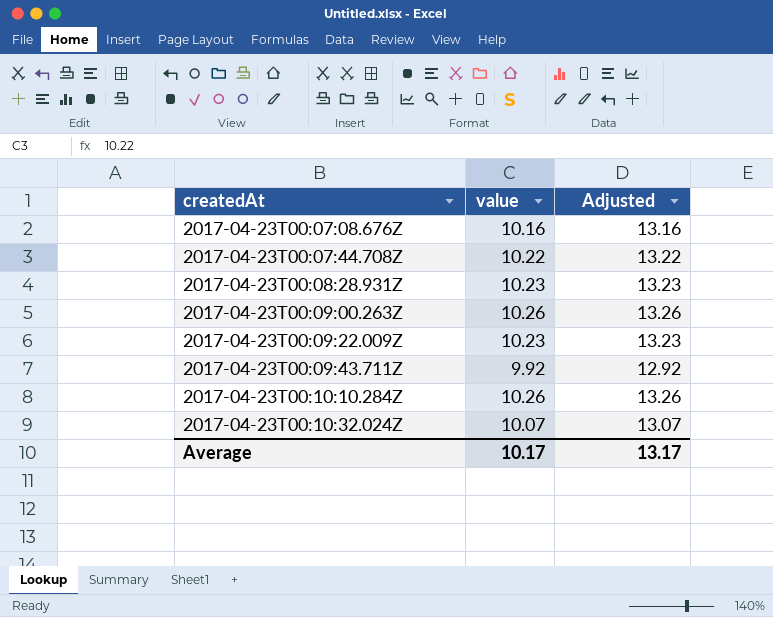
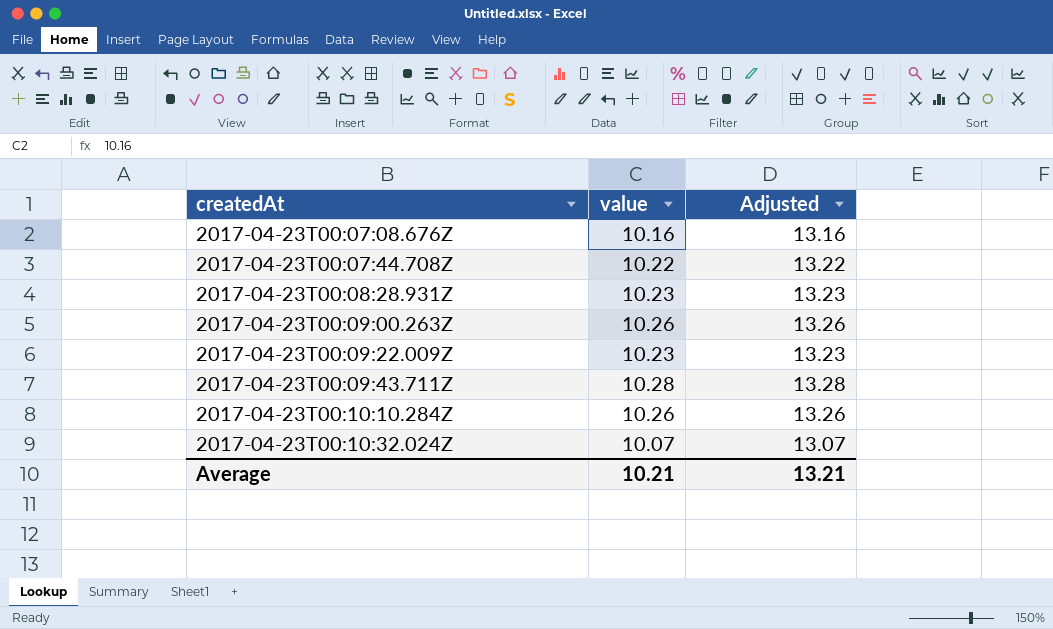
2017-04-23T00:09:43.711Z | value: 9.92 -> 10.28
2017-04-23T00:09:43.711Z | Adjusted: 12.92 -> 13.28
Average | value: 10.17 -> 10.21
Average | Adjusted: 13.17 -> 13.21

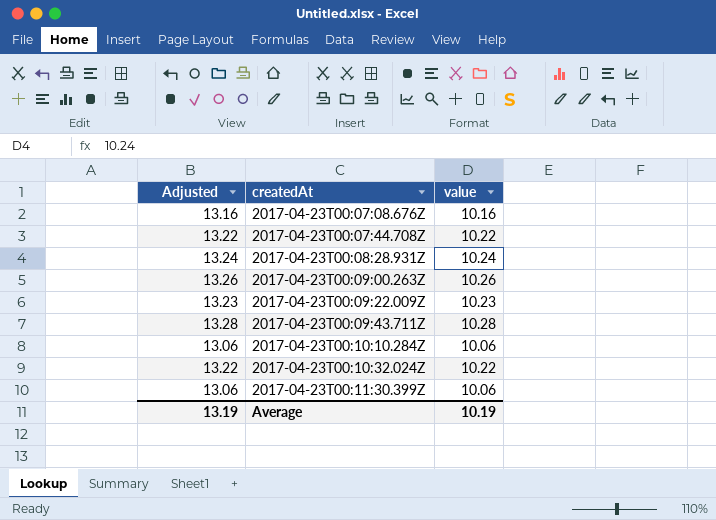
column Adjusted | position: 3 -> 1
2017-04-23T00:08:28.931Z | Adjusted: 13.23 -> 13.24
2017-04-23T00:08:28.931Z | value: 10.23 -> 10.24
2017-04-23T00:10:10.284Z | Adjusted: 13.26 -> 13.06
2017-04-23T00:10:10.284Z | value: 10.26 -> 10.06
2017-04-23T00:10:32.024Z | Adjusted: 13.07 -> 13.22
2017-04-23T00:10:32.024Z | value: 10.07 -> 10.22
row 2017-04-23T00:11:30.399Z: none -> 13.06 | 10.06
Average | Adjusted: 13.21 -> 13.19
Average | value: 10.21 -> 10.19

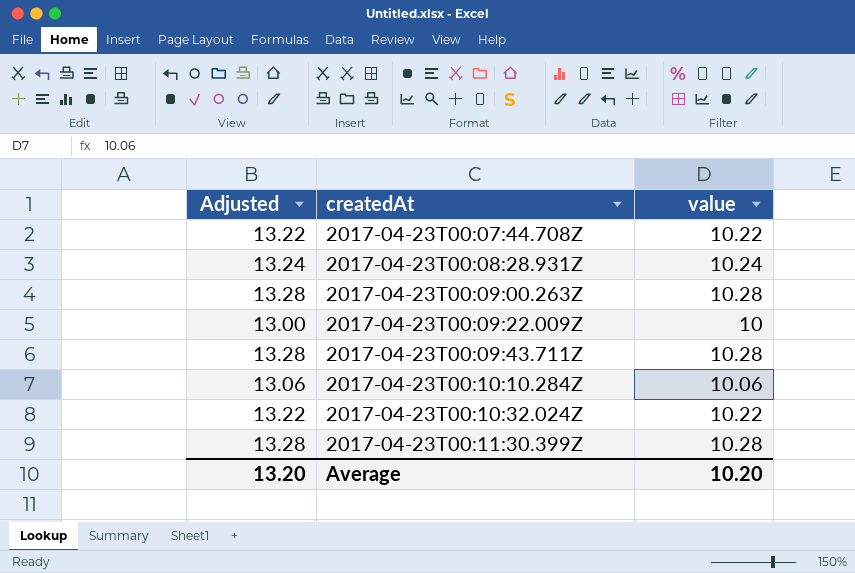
row 2017-04-23T00:07:08.676Z: 13.16 | 10.16 -> none
2017-04-23T00:09:00.263Z | Adjusted: 13.26 -> 13.28
2017-04-23T00:09:00.263Z | value: 10.26 -> 10.28
2017-04-23T00:09:22.009Z | Adjusted: 13.23 -> 13.00
2017-04-23T00:09:22.009Z | value: 10.23 -> 10
2017-04-23T00:11:30.399Z | Adjusted: 13.06 -> 13.28
2017-04-23T00:11:30.399Z | value: 10.06 -> 10.28
Average | Adjusted: 13.19 -> 13.20
Average | value: 10.19 -> 10.20

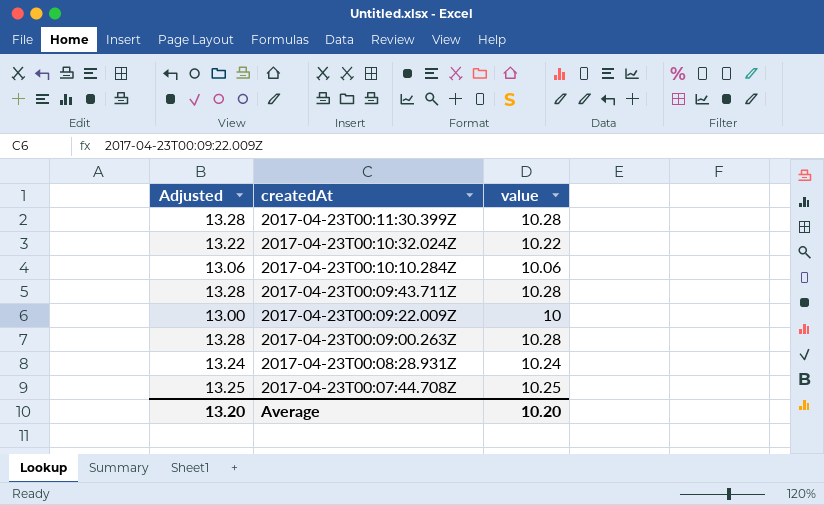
row order: createdAt ascending -> createdAt descending
2017-04-23T00:07:44.708Z | Adjusted: 13.22 -> 13.25
2017-04-23T00:07:44.708Z | value: 10.22 -> 10.25

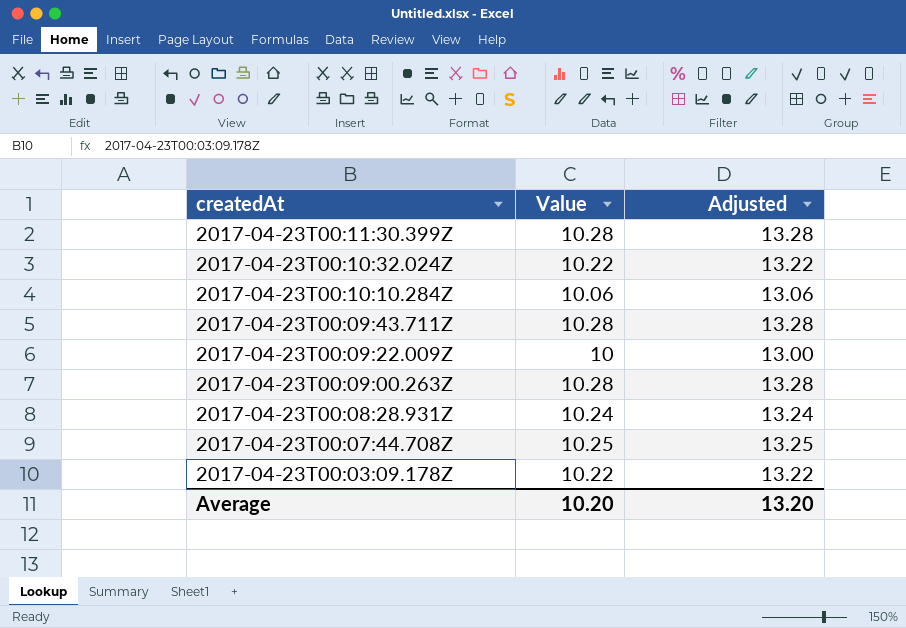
column name: value -> Value
column Adjusted | position: 1 -> 3
row 2017-04-23T00:03:09.178Z: none -> 10.22 | 13.22

